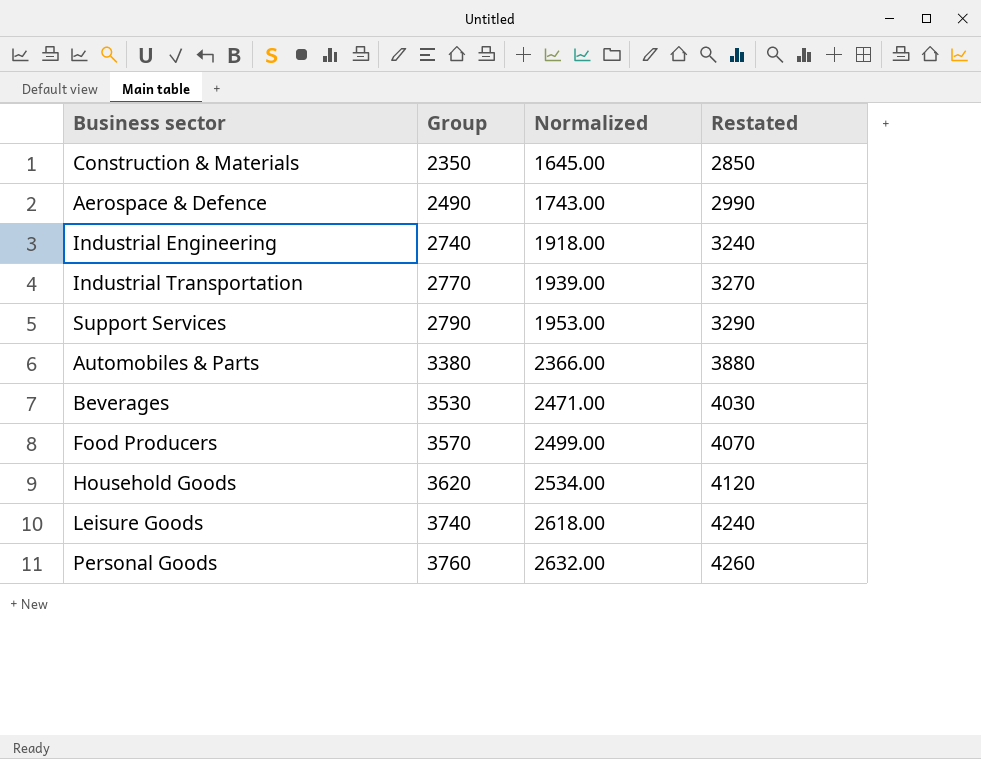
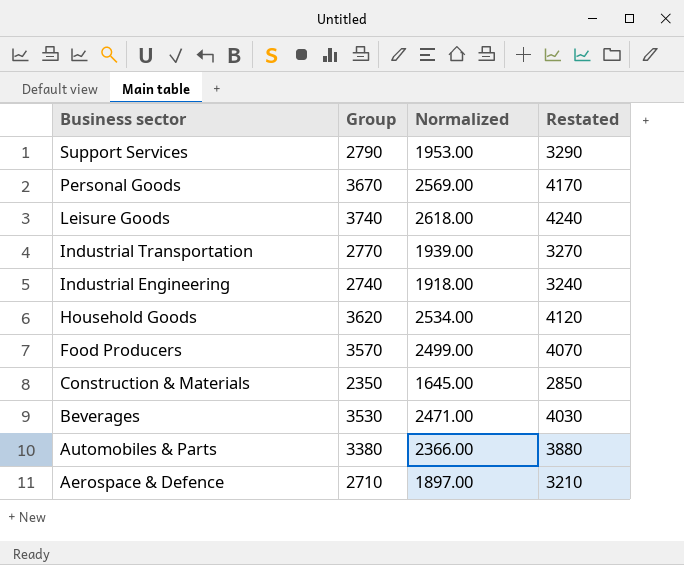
row order: Group ascending -> Business sector descending
Personal Goods | Group: 3760 -> 3670
Personal Goods | Normalized: 2632.00 -> 2569.00
Personal Goods | Restated: 4260 -> 4170
Aerospace & Defence | Group: 2490 -> 2710
Aerospace & Defence | Normalized: 1743.00 -> 1897.00
Aerospace & Defence | Restated: 2990 -> 3210

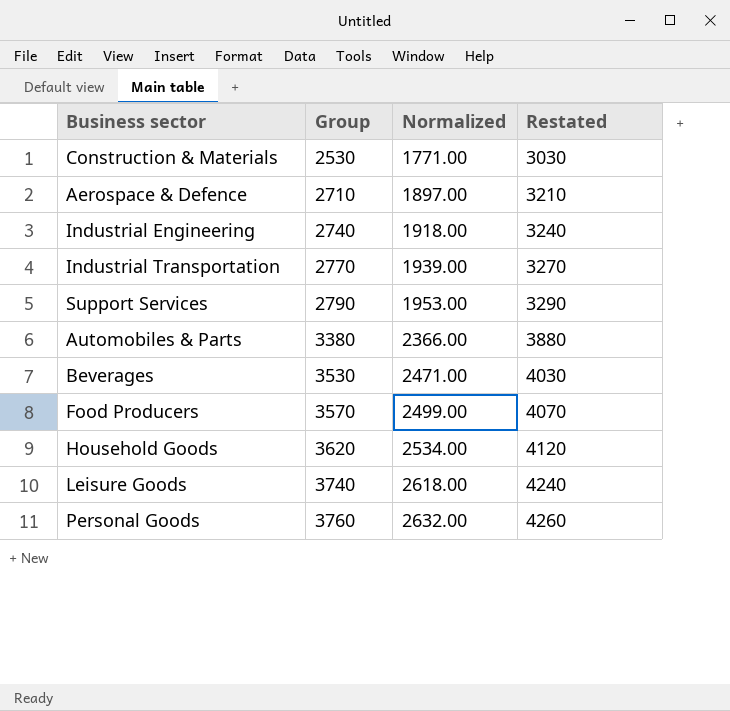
row order: Business sector descending -> Group ascending
Construction & Materials | Group: 2350 -> 2530
Construction & Materials | Normalized: 1645.00 -> 1771.00
Construction & Materials | Restated: 2850 -> 3030
Personal Goods | Group: 3670 -> 3760
Personal Goods | Normalized: 2569.00 -> 2632.00
Personal Goods | Restated: 4170 -> 4260

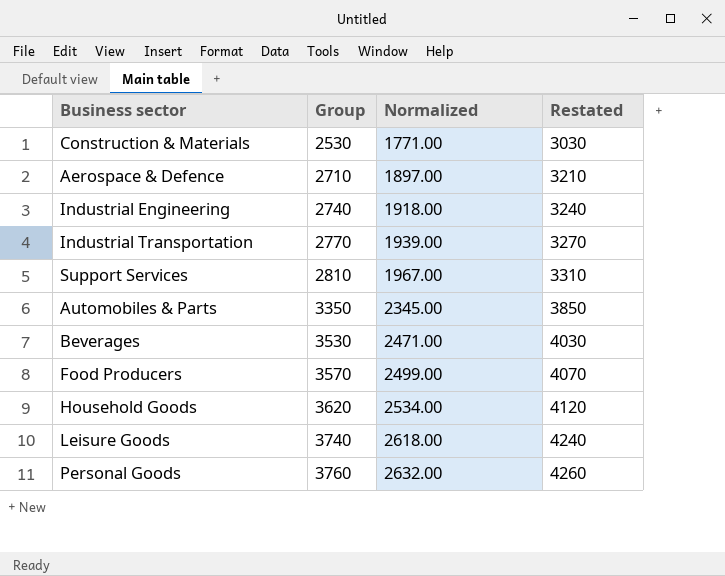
Support Services | Group: 2790 -> 2810
Support Services | Normalized: 1953.00 -> 1967.00
Support Services | Restated: 3290 -> 3310
Automobiles & Parts | Group: 3380 -> 3350
Automobiles & Parts | Normalized: 2366.00 -> 2345.00
Automobiles & Parts | Restated: 3880 -> 3850

